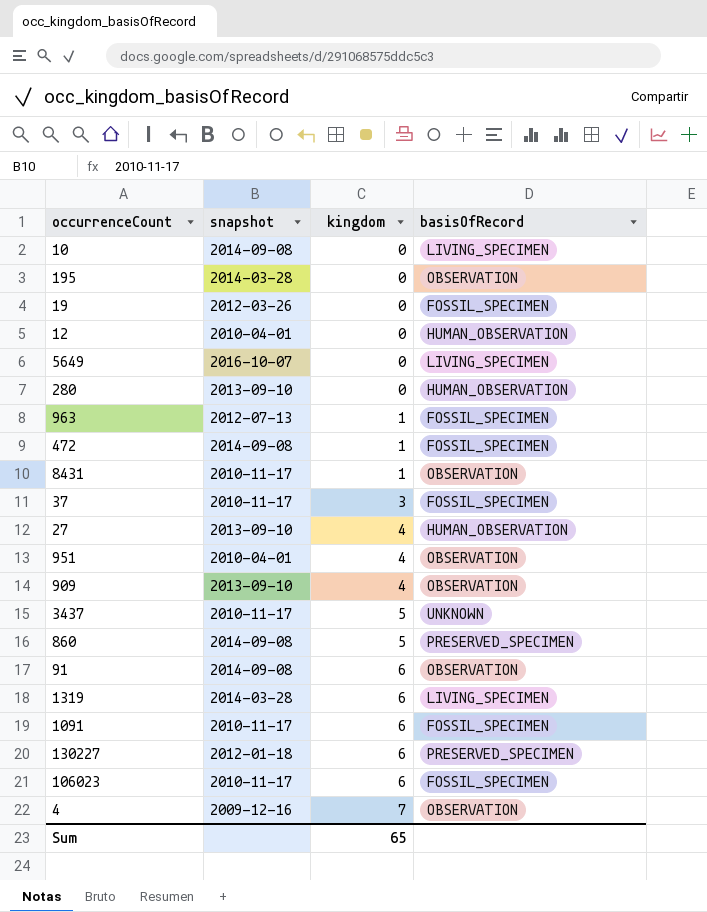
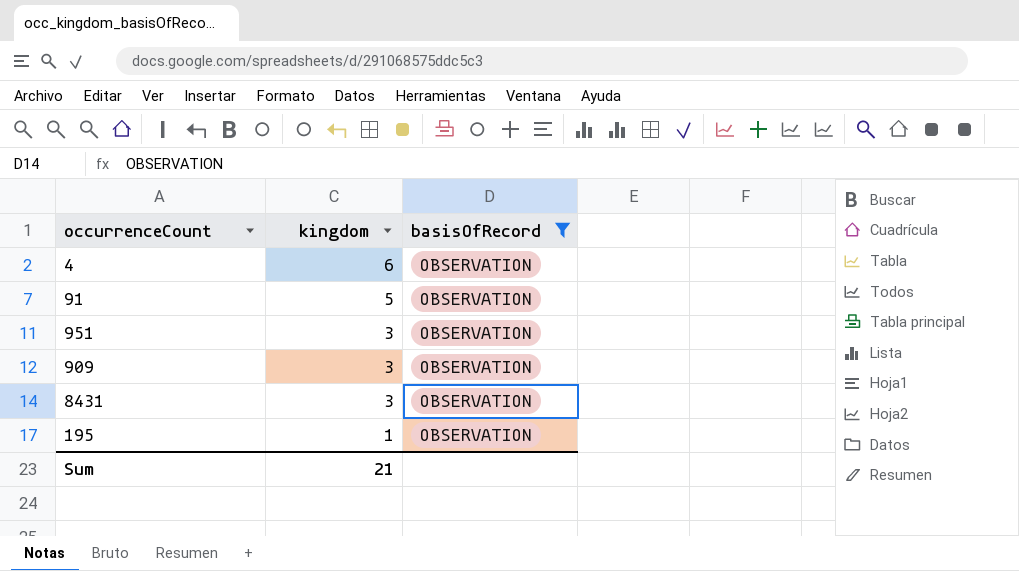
filter: none -> basisOfRecord = OBSERVATION
row order: kingdom ascending -> kingdom descending
column snapshot | position: 2 -> none
4 | kingdom: 7 -> 6
91 | kingdom: 6 -> 5
951 | kingdom: 4 -> 3
909 | kingdom: 4 -> 3
8431 | kingdom: 1 -> 3
195 | kingdom: 0 -> 1
Sum | kingdom: 65 -> 21

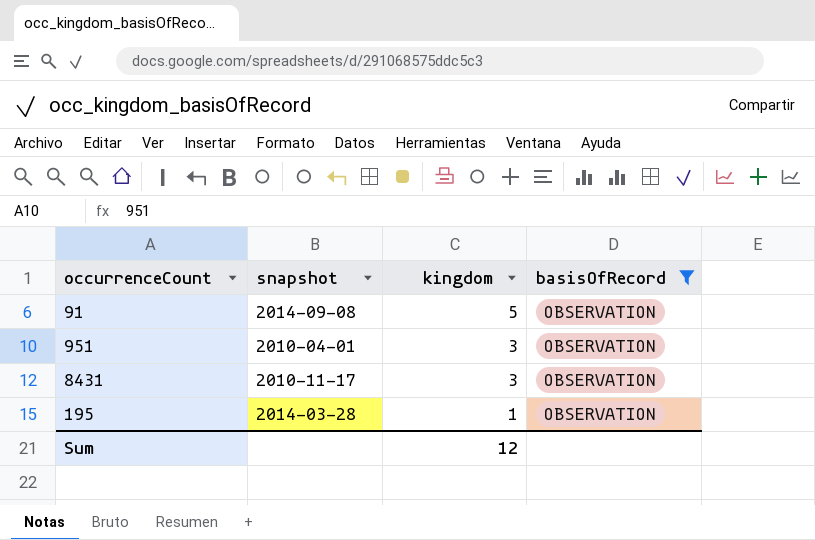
column snapshot | position: none -> 2
row 4: 6 | OBSERVATION -> none
row 909: 3 | OBSERVATION -> none
Sum | kingdom: 21 -> 12

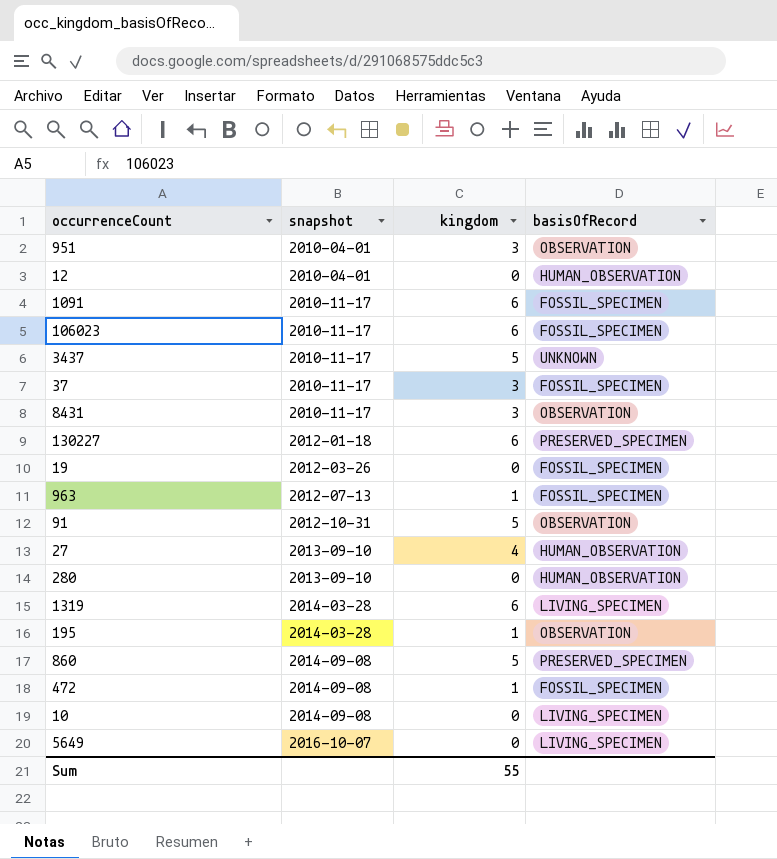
filter: basisOfRecord = OBSERVATION -> none
row order: kingdom descending -> snapshot ascending
91 | snapshot: 2014-09-08 -> 2012-10-31
Sum | kingdom: 12 -> 55

